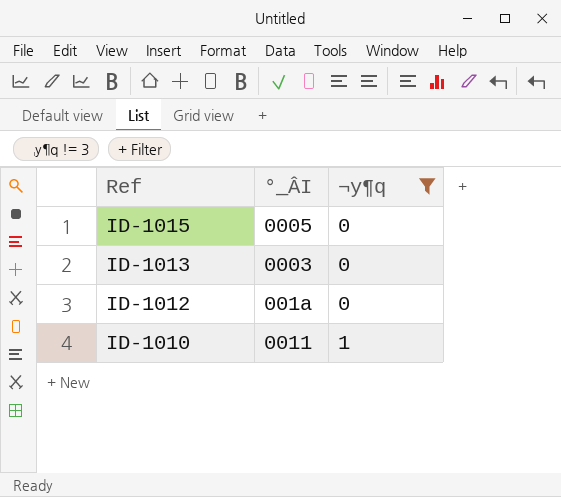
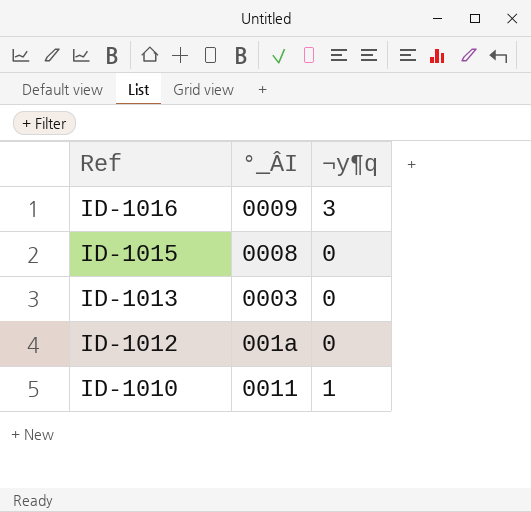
filter: ¬y¶q != 3 -> none
ID-1015 | °_ÂI: 0005 -> 0008

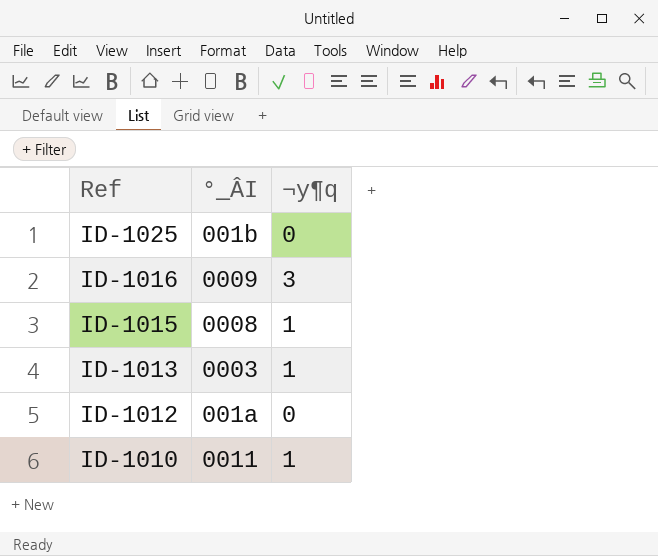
row ID-1025: none -> 001b | 0
ID-1015 | ¬y¶q: 0 -> 1
ID-1013 | ¬y¶q: 0 -> 1

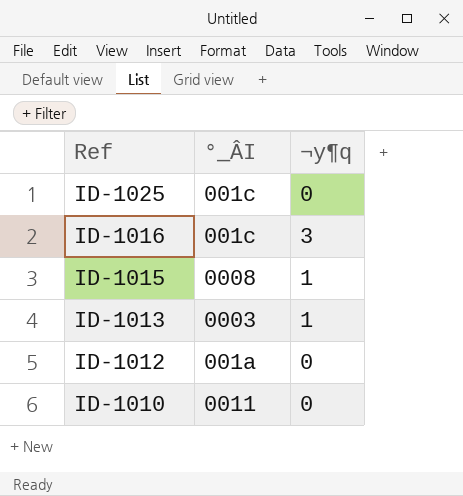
ID-1025 | °_ÂI: 001b -> 001c
ID-1016 | °_ÂI: 0009 -> 001c
ID-1010 | ¬y¶q: 1 -> 0

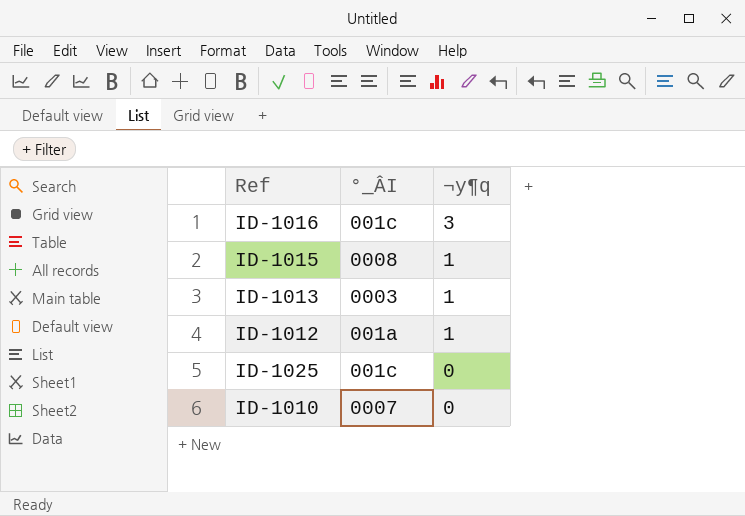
row order: Ref descending -> ¬y¶q descending
ID-1012 | ¬y¶q: 0 -> 1
ID-1010 | °_ÂI: 0011 -> 0007

